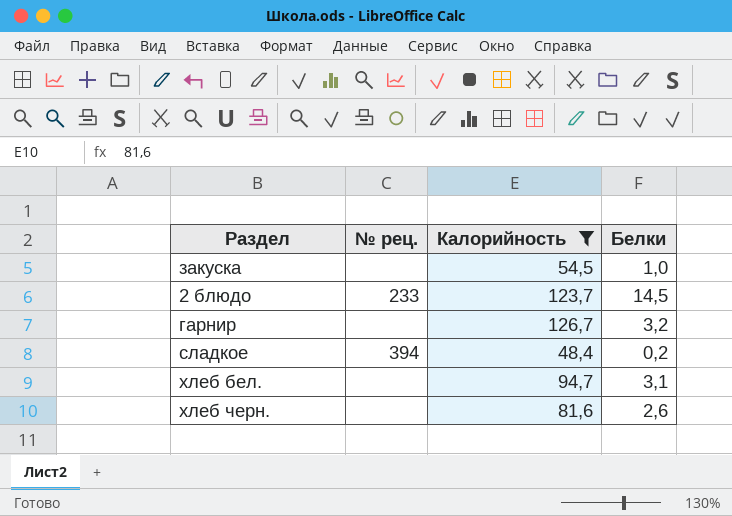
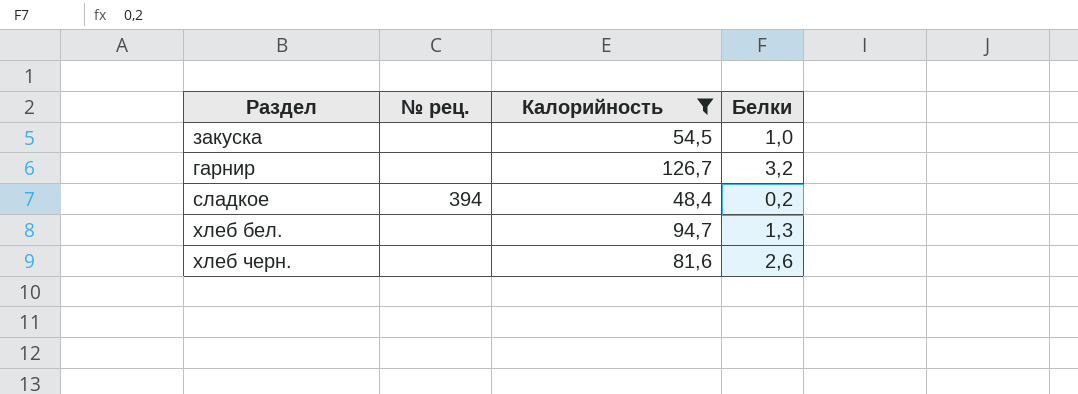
row 2 блюдо: 233 | 123,7 | 14,5 -> none
хлеб бел. | Белки: 3,1 -> 1,3

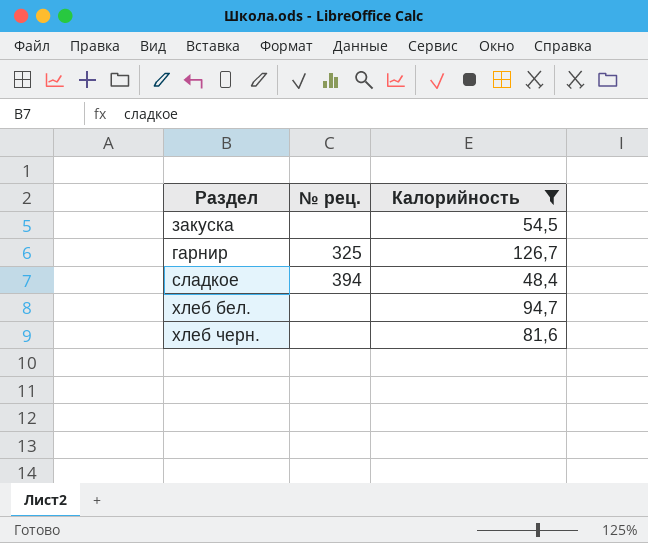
column Белки | position: 4 -> none
гарнир | № рец.: none -> 325

